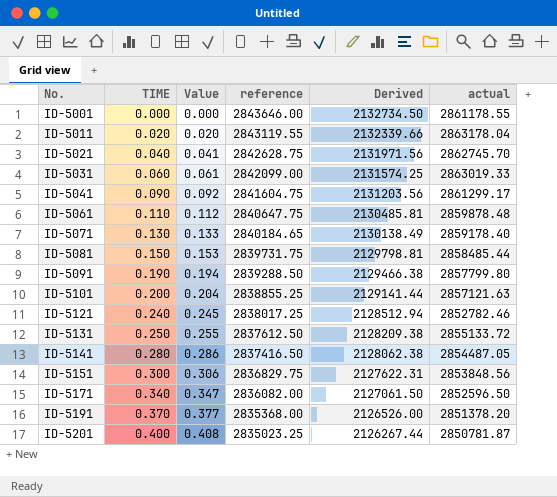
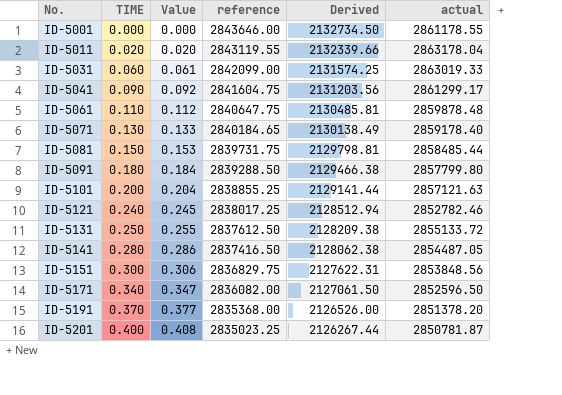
row ID-5021: 0.040 | 0.041 | 2842628.75 | 2131971.56 | 2862745.70 -> none
ID-5091 | TIME: 0.190 -> 0.180
ID-5091 | Value: 0.194 -> 0.184

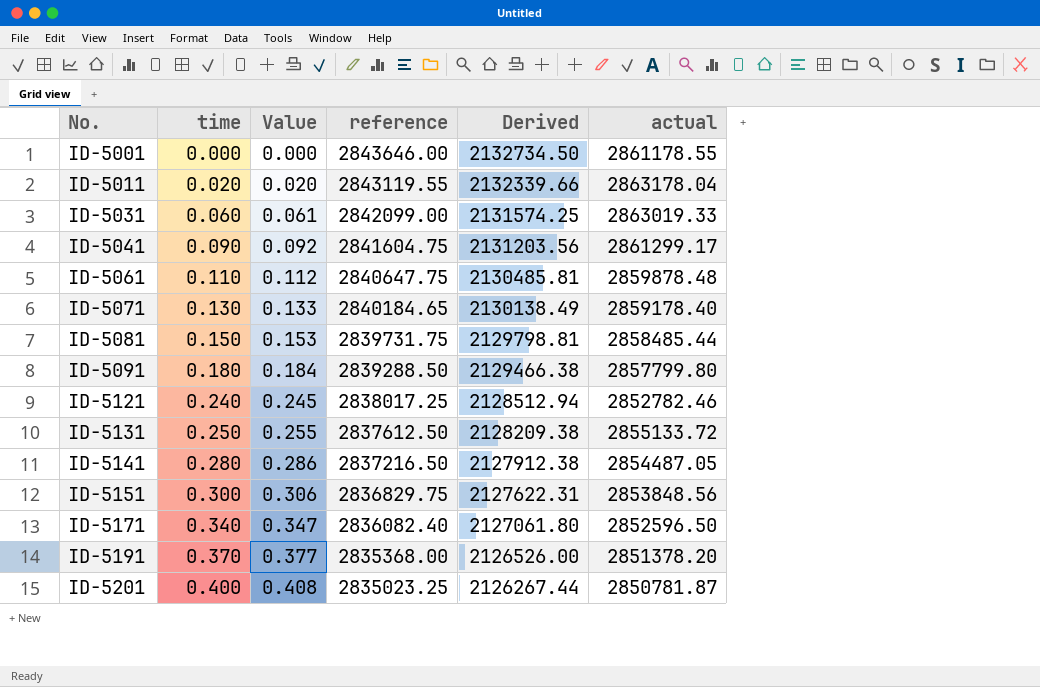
column name: TIME -> time
row ID-5101: 0.200 | 0.204 | 2838855.25 | 2129141.44 | 2857121.63 -> none
ID-5141 | reference: 2837416.50 -> 2837216.50
ID-5141 | Derived: 2128062.38 -> 2127912.38
ID-5171 | reference: 2836082.00 -> 2836082.40
ID-5171 | Derived: 2127061.50 -> 2127061.80

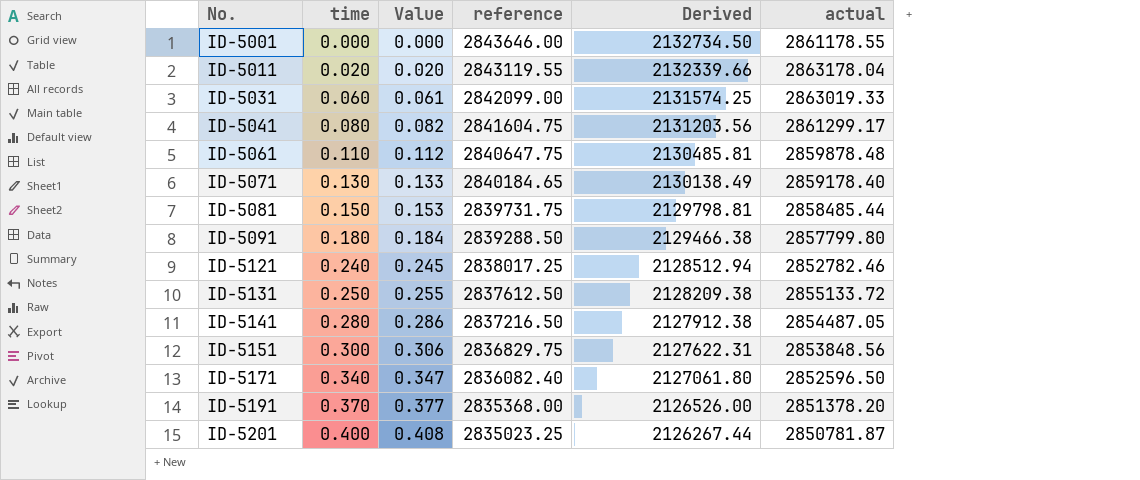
ID-5041 | time: 0.090 -> 0.080
ID-5041 | Value: 0.092 -> 0.082

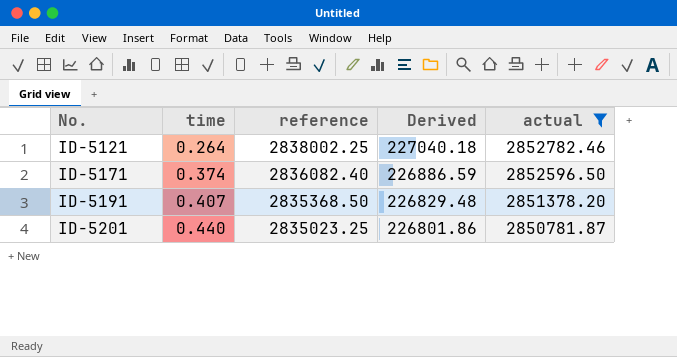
filter: none -> actual <= 2852782.46
column Value | formula: [time] * 1.02 -> none
column Derived | formula: [reference] * 0.75 -> [reference] * 0.08
ID-5121 | time: 0.240 -> 0.264
ID-5121 | reference: 2838017.25 -> 2838002.25
ID-5171 | time: 0.340 -> 0.374
ID-5191 | time: 0.370 -> 0.407
ID-5191 | reference: 2835368.00 -> 2835368.50
ID-5201 | time: 0.400 -> 0.440

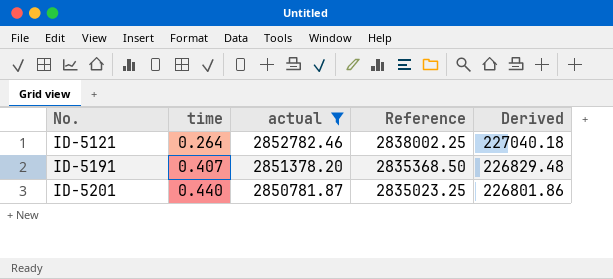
column actual | position: 5 -> 3
column name: reference -> Reference
row ID-5171: 0.374 | 2836082.40 | 226886.59 | 2852596.50 -> none

